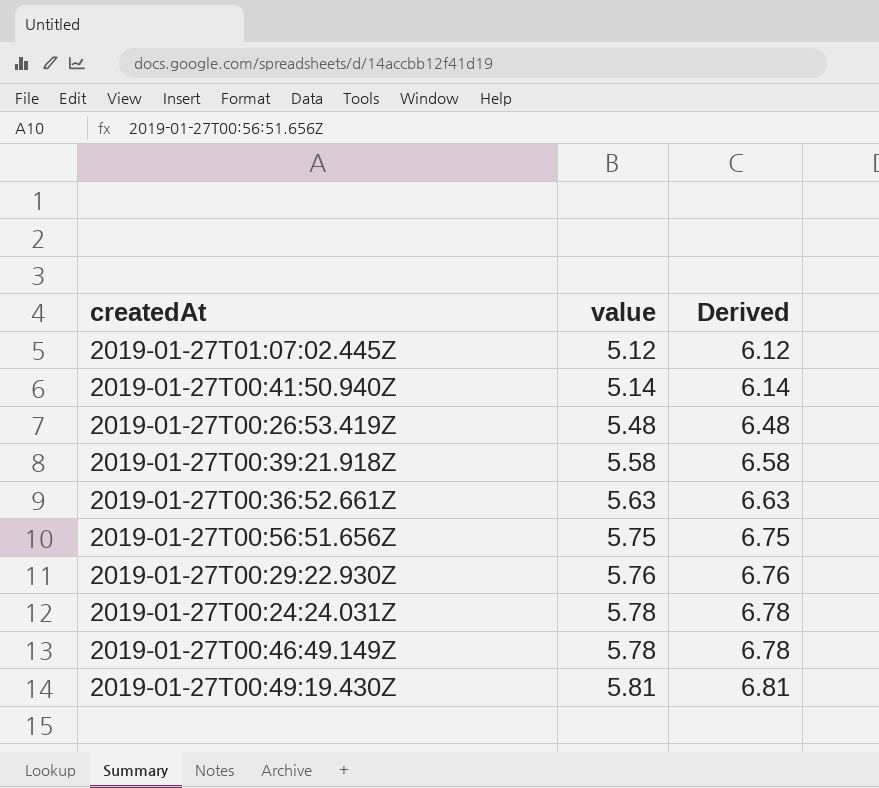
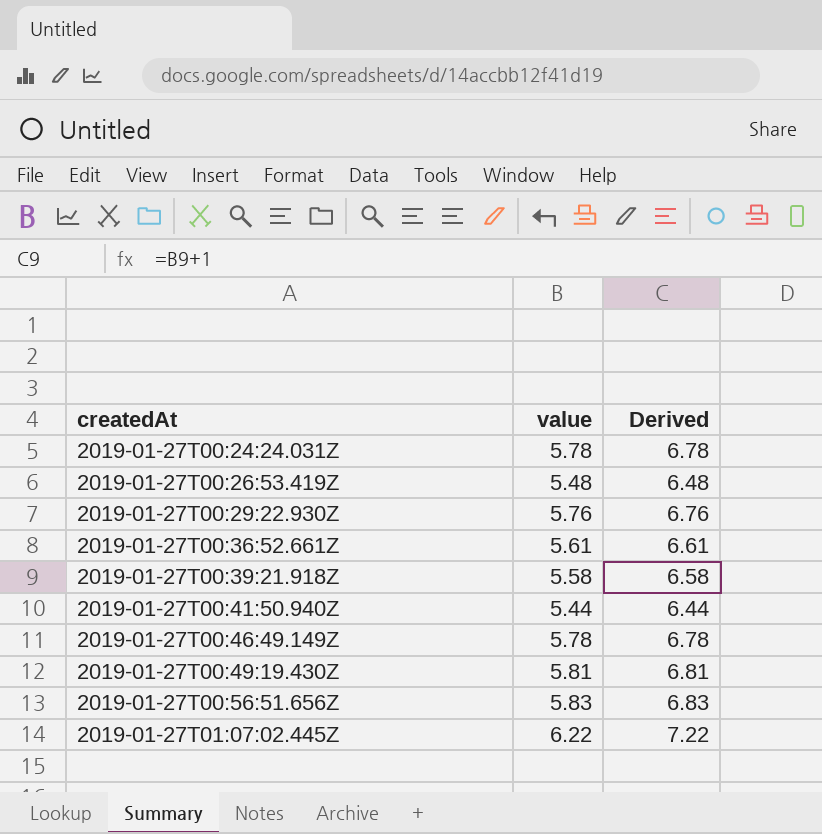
row order: value ascending -> createdAt ascending
2019-01-27T00:36:52.661Z | value: 5.63 -> 5.61
2019-01-27T00:36:52.661Z | Derived: 6.63 -> 6.61
2019-01-27T00:41:50.940Z | value: 5.14 -> 5.44
2019-01-27T00:41:50.940Z | Derived: 6.14 -> 6.44
2019-01-27T00:56:51.656Z | value: 5.75 -> 5.83
2019-01-27T00:56:51.656Z | Derived: 6.75 -> 6.83
2019-01-27T01:07:02.445Z | value: 5.12 -> 6.22
2019-01-27T01:07:02.445Z | Derived: 6.12 -> 7.22

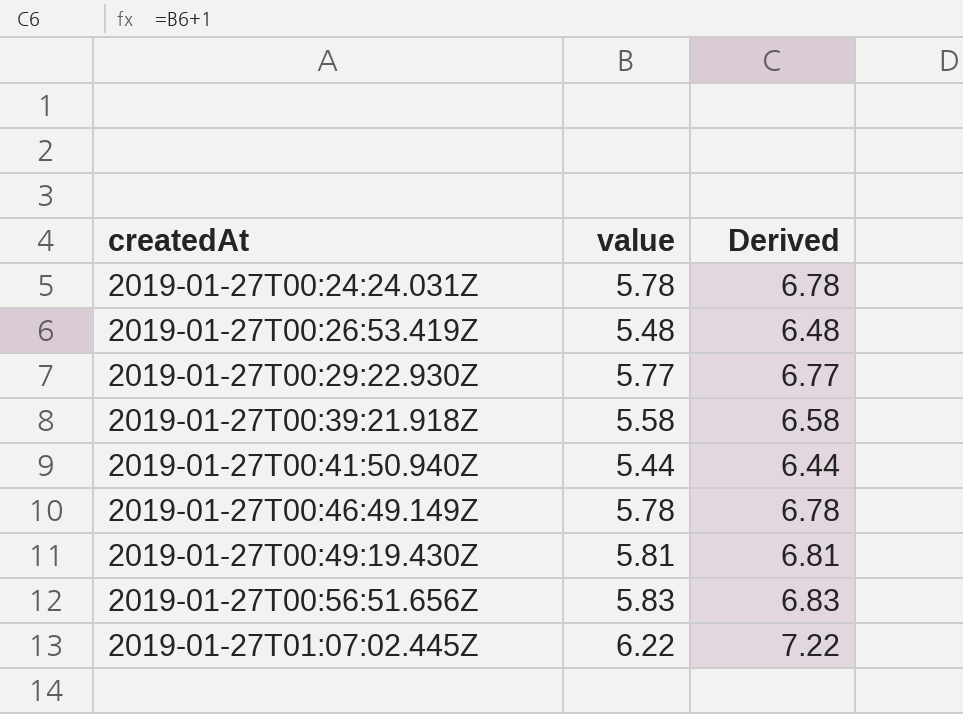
row 2019-01-27T00:36:52.661Z: 5.61 | 6.61 -> none
2019-01-27T00:29:22.930Z | value: 5.76 -> 5.77
2019-01-27T00:29:22.930Z | Derived: 6.76 -> 6.77

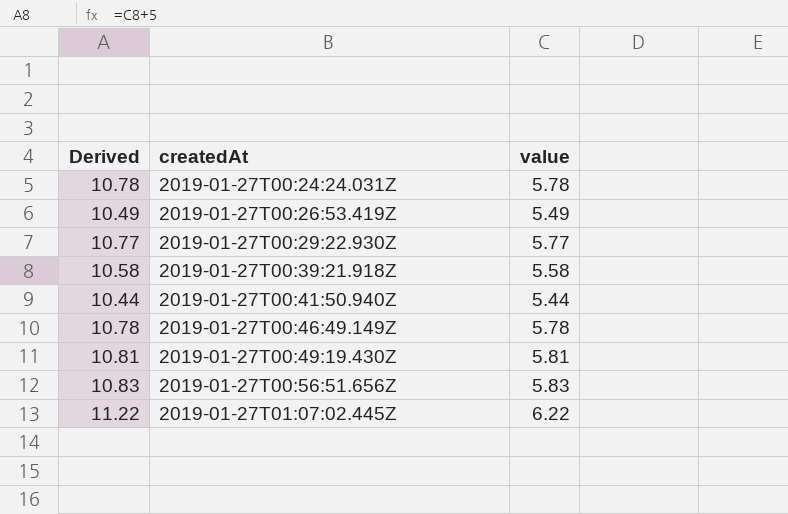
column Derived | formula: [value] + 1 -> [value] + 5
column Derived | position: 3 -> 1
2019-01-27T00:26:53.419Z | value: 5.48 -> 5.49

